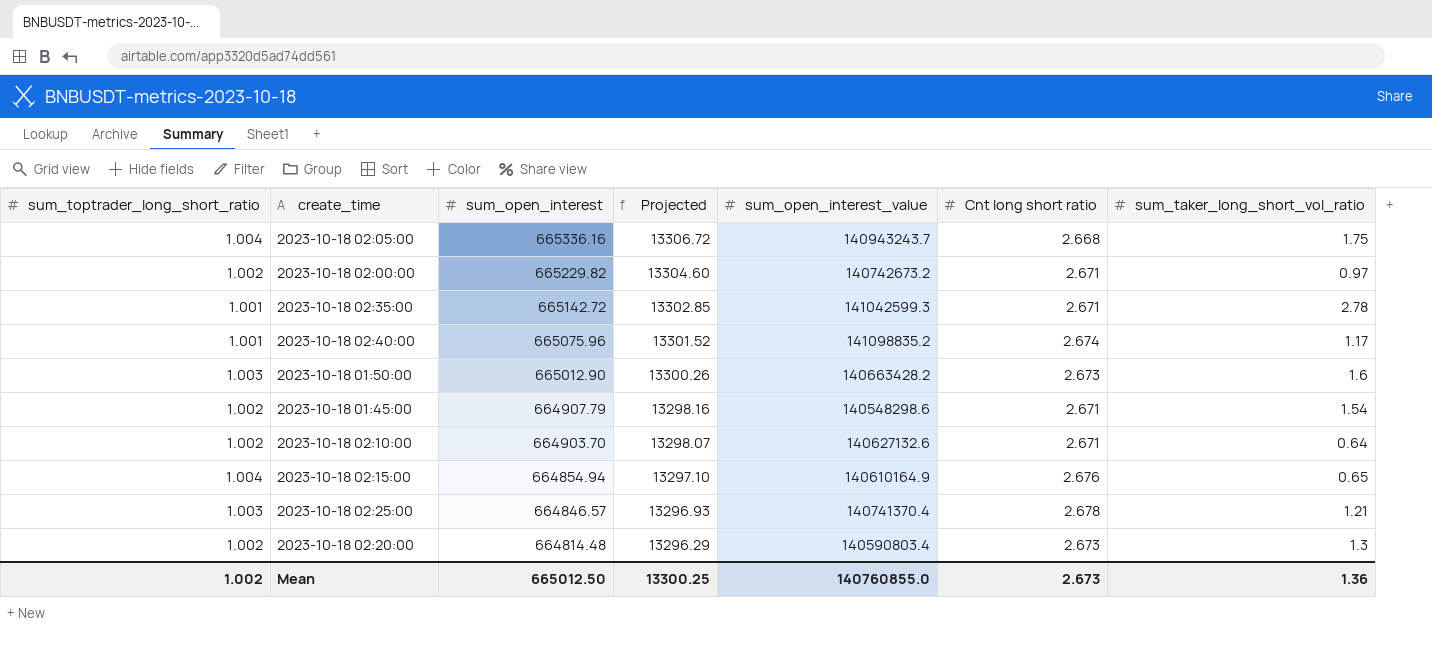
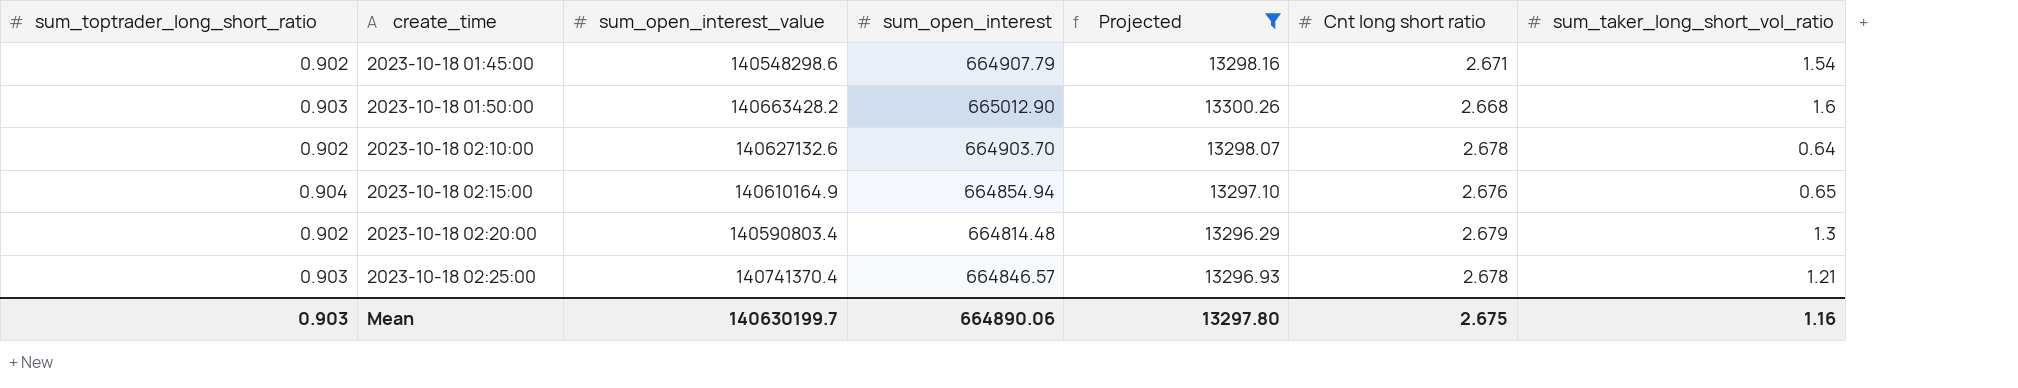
filter: none -> Projected <= 13300.26
row order: sum_open_interest descending -> create_time ascending
column sum_open_interest_value | position: 5 -> 3
2023-10-18 01:45:00 | sum_toptrader_long_short_ratio: 1.002 -> 0.902
2023-10-18 01:50:00 | sum_toptrader_long_short_ratio: 1.003 -> 0.903
2023-10-18 01:50:00 | Cnt long short ratio: 2.673 -> 2.668
2023-10-18 02:10:00 | sum_toptrader_long_short_ratio: 1.002 -> 0.902
2023-10-18 02:10:00 | Cnt long short ratio: 2.671 -> 2.678
2023-10-18 02:15:00 | sum_toptrader_long_short_ratio: 1.004 -> 0.904
2023-10-18 02:20:00 | sum_toptrader_long_short_ratio: 1.002 -> 0.902
2023-10-18 02:20:00 | Cnt long short ratio: 2.673 -> 2.679
2023-10-18 02:25:00 | sum_toptrader_long_short_ratio: 1.003 -> 0.903
Mean | sum_toptrader_long_short_ratio: 1.002 -> 0.903
Mean | sum_open_interest_value: 140760855.0 -> 140630199.7
Mean | sum_open_interest: 665012.50 -> 664890.06
Mean | Projected: 13300.25 -> 13297.80
Mean | Cnt long short ratio: 2.673 -> 2.675
Mean | sum_taker_long_short_vol_ratio: 1.36 -> 1.16

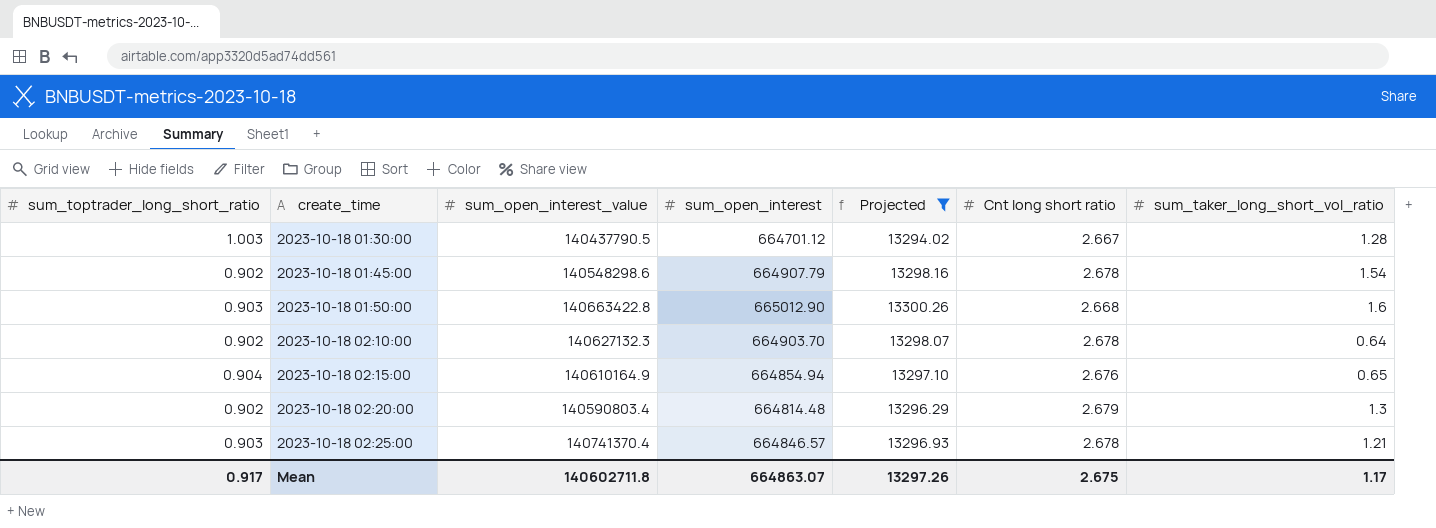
row 2023-10-18 01:30:00: none -> 1.003 | 140437790.5 | 664701.12 | 13294.02 | 2.667 | 1.28
2023-10-18 01:45:00 | Cnt long short ratio: 2.671 -> 2.678
2023-10-18 01:50:00 | sum_open_interest_value: 140663428.2 -> 140663422.8
2023-10-18 02:10:00 | sum_open_interest_value: 140627132.6 -> 140627132.3
Mean | sum_toptrader_long_short_ratio: 0.903 -> 0.917
Mean | sum_open_interest_value: 140630199.7 -> 140602711.8
Mean | sum_open_interest: 664890.06 -> 664863.07
Mean | Projected: 13297.80 -> 13297.26
Mean | sum_taker_long_short_vol_ratio: 1.16 -> 1.17

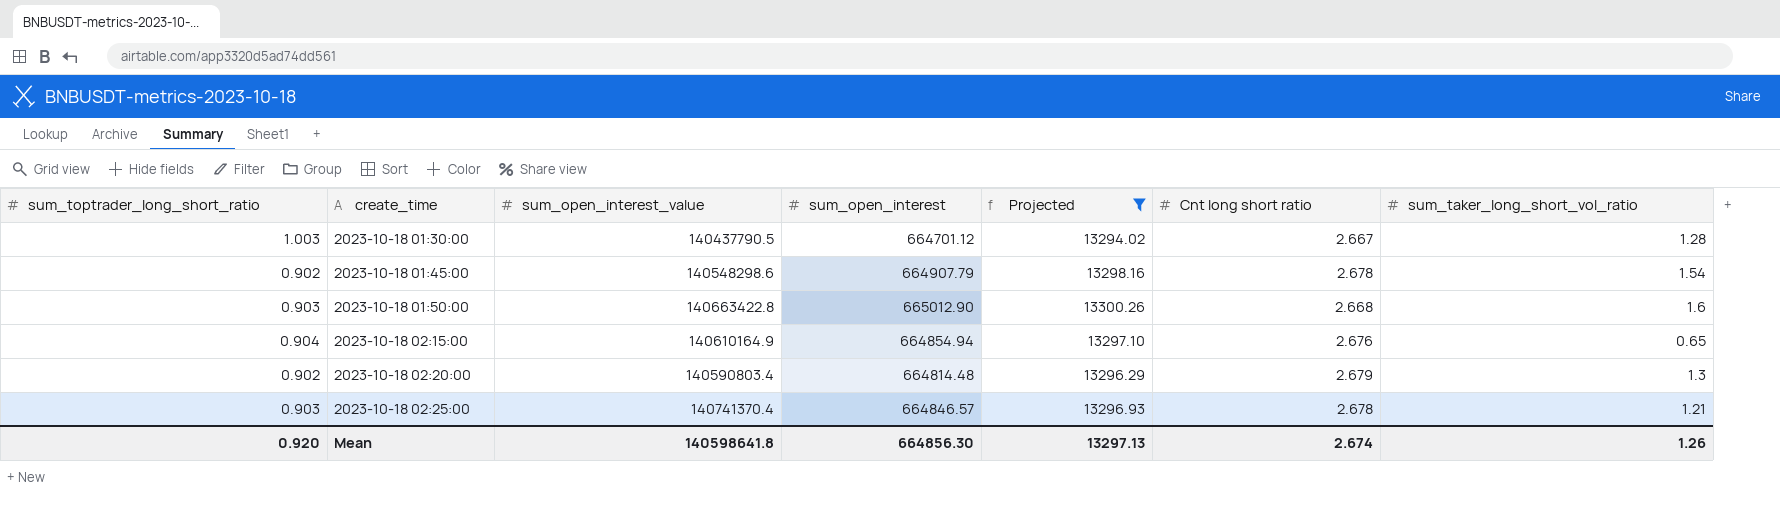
row 2023-10-18 02:10:00: 0.902 | 140627132.3 | 664903.70 | 13298.07 | 2.678 | 0.64 -> none
Mean | sum_toptrader_long_short_ratio: 0.917 -> 0.920
Mean | sum_open_interest_value: 140602711.8 -> 140598641.8
Mean | sum_open_interest: 664863.07 -> 664856.30
Mean | Projected: 13297.26 -> 13297.13
Mean | Cnt long short ratio: 2.675 -> 2.674
Mean | sum_taker_long_short_vol_ratio: 1.17 -> 1.26

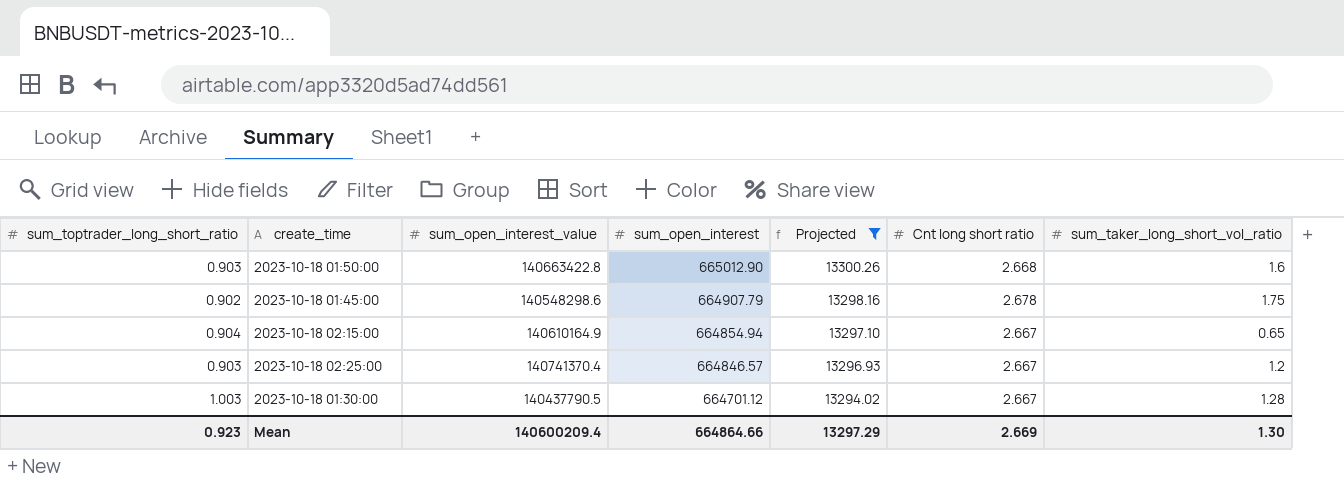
row order: create_time ascending -> sum_open_interest descending
row 2023-10-18 02:20:00: 0.902 | 140590803.4 | 664814.48 | 13296.29 | 2.679 | 1.3 -> none
2023-10-18 01:45:00 | sum_taker_long_short_vol_ratio: 1.54 -> 1.75
2023-10-18 02:15:00 | Cnt long short ratio: 2.676 -> 2.667
2023-10-18 02:25:00 | Cnt long short ratio: 2.678 -> 2.667
2023-10-18 02:25:00 | sum_taker_long_short_vol_ratio: 1.21 -> 1.2
Mean | sum_toptrader_long_short_ratio: 0.920 -> 0.923
Mean | sum_open_interest_value: 140598641.8 -> 140600209.4
Mean | sum_open_interest: 664856.30 -> 664864.66
Mean | Projected: 13297.13 -> 13297.29
Mean | Cnt long short ratio: 2.674 -> 2.669
Mean | sum_taker_long_short_vol_ratio: 1.26 -> 1.30

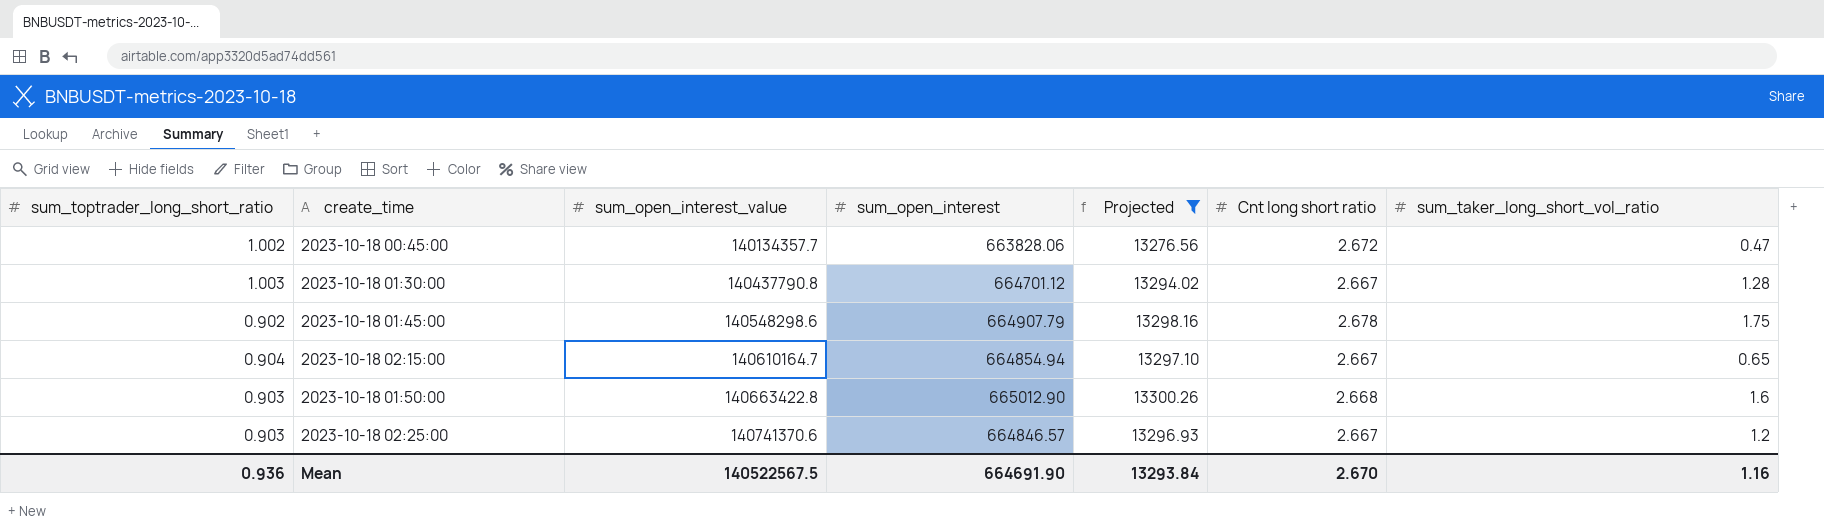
row order: sum_open_interest descending -> sum_open_interest_value ascending
row 2023-10-18 00:45:00: none -> 1.002 | 140134357.7 | 663828.06 | 13276.56 | 2.672 | 0.47
2023-10-18 01:30:00 | sum_open_interest_value: 140437790.5 -> 140437790.8
2023-10-18 02:15:00 | sum_open_interest_value: 140610164.9 -> 140610164.7
2023-10-18 02:25:00 | sum_open_interest_value: 140741370.4 -> 140741370.6
Mean | sum_toptrader_long_short_ratio: 0.923 -> 0.936
Mean | sum_open_interest_value: 140600209.4 -> 140522567.5
Mean | sum_open_interest: 664864.66 -> 664691.90
Mean | Projected: 13297.29 -> 13293.84
Mean | Cnt long short ratio: 2.669 -> 2.670
Mean | sum_taker_long_short_vol_ratio: 1.30 -> 1.16

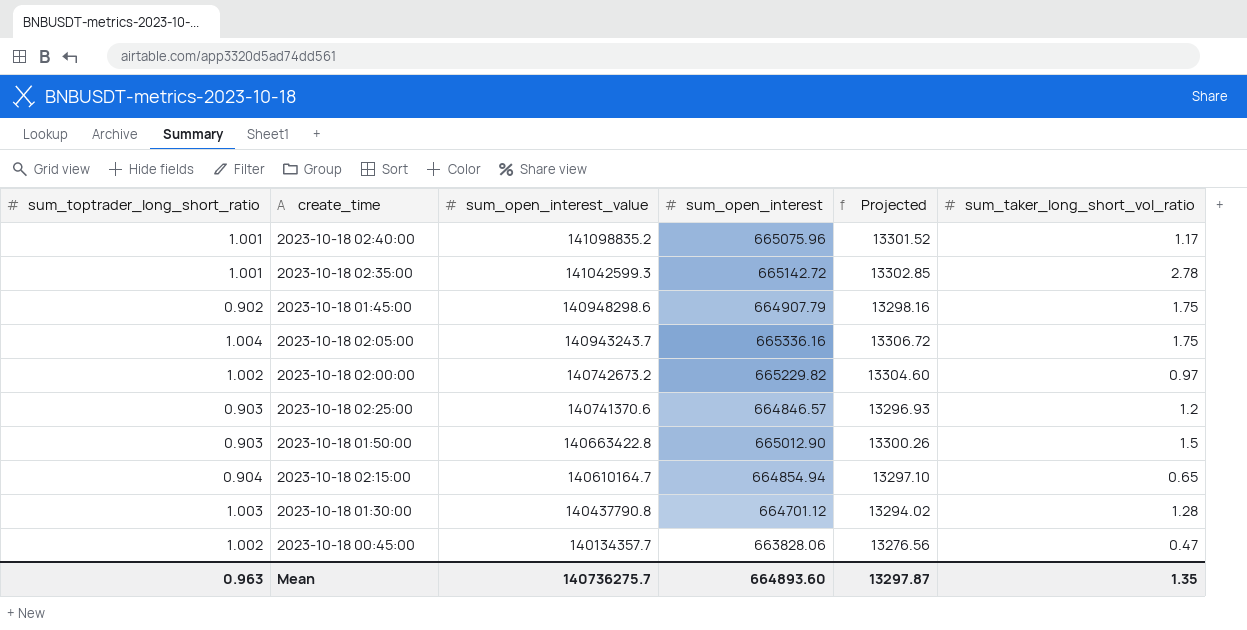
filter: Projected <= 13300.26 -> none
row order: sum_open_interest_value ascending -> sum_open_interest_value descending
column Cnt long short ratio | position: 6 -> none
2023-10-18 01:45:00 | sum_open_interest_value: 140548298.6 -> 140948298.6
2023-10-18 01:50:00 | sum_taker_long_short_vol_ratio: 1.6 -> 1.5
Mean | sum_toptrader_long_short_ratio: 0.936 -> 0.963
Mean | sum_open_interest_value: 140522567.5 -> 140736275.7
Mean | sum_open_interest: 664691.90 -> 664893.60
Mean | Projected: 13293.84 -> 13297.87
Mean | sum_taker_long_short_vol_ratio: 1.16 -> 1.35

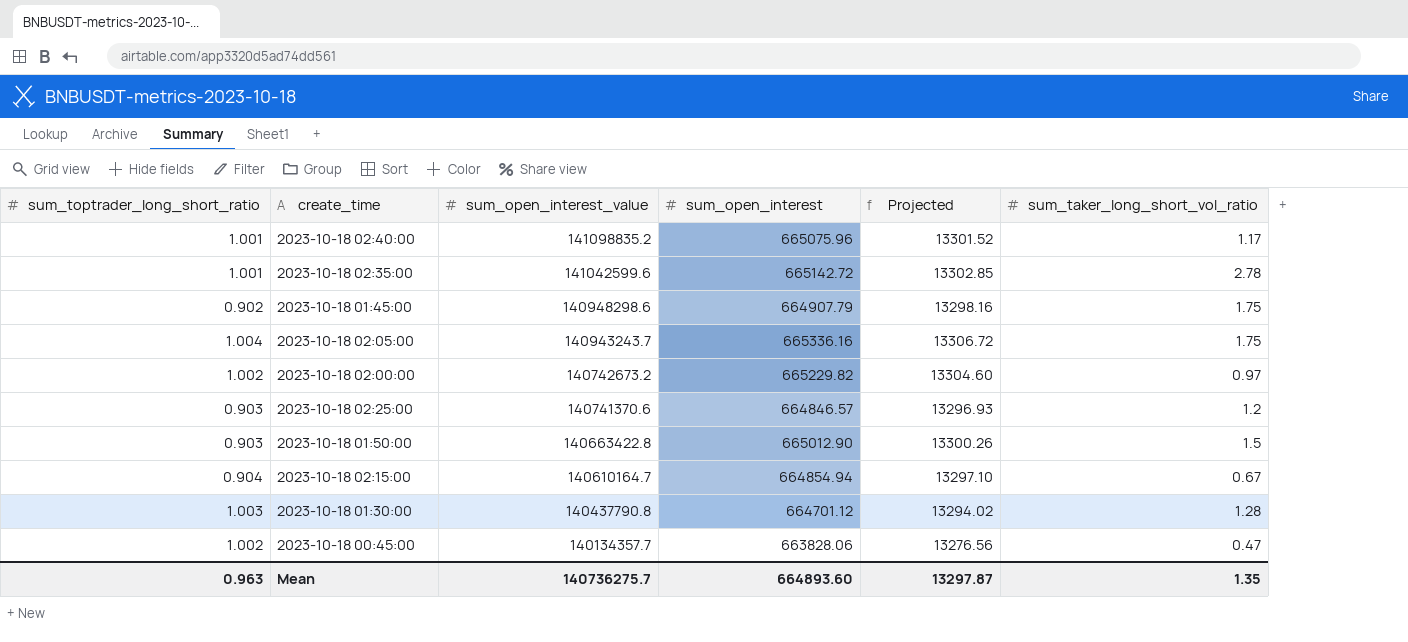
2023-10-18 02:35:00 | sum_open_interest_value: 141042599.3 -> 141042599.6
2023-10-18 02:15:00 | sum_taker_long_short_vol_ratio: 0.65 -> 0.67

